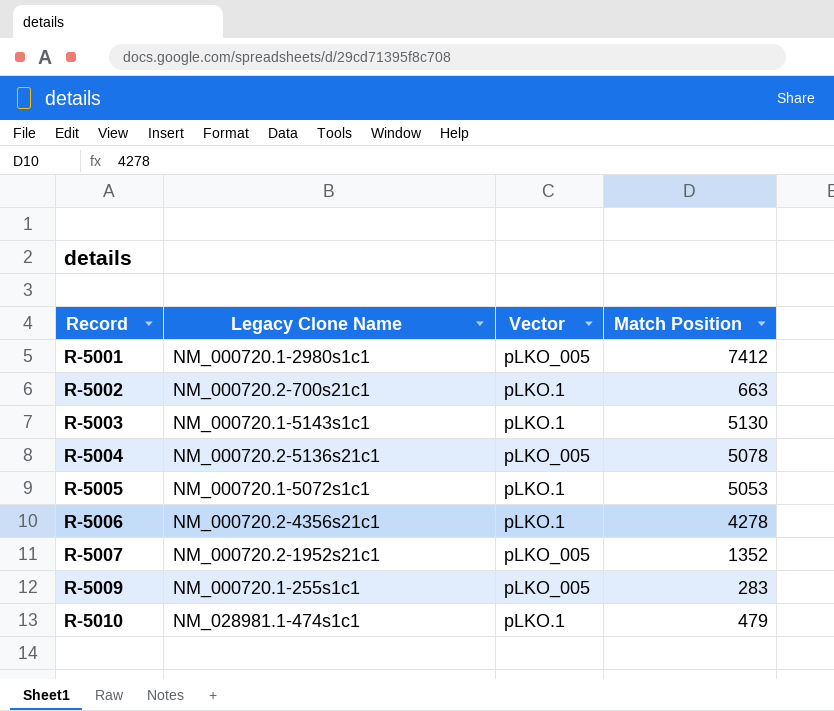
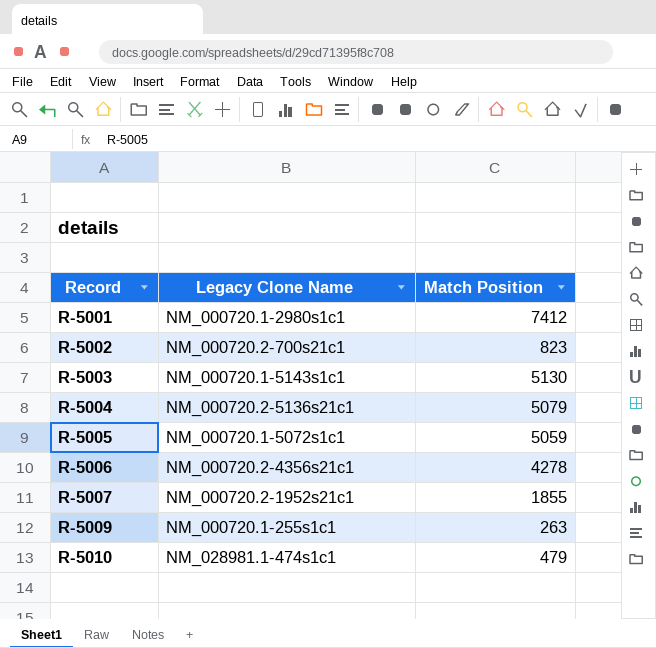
column Vector | position: 3 -> none
R-5002 | Match Position: 663 -> 823
R-5004 | Match Position: 5078 -> 5079
R-5005 | Match Position: 5053 -> 5059
R-5007 | Match Position: 1352 -> 1855
R-5009 | Match Position: 283 -> 263

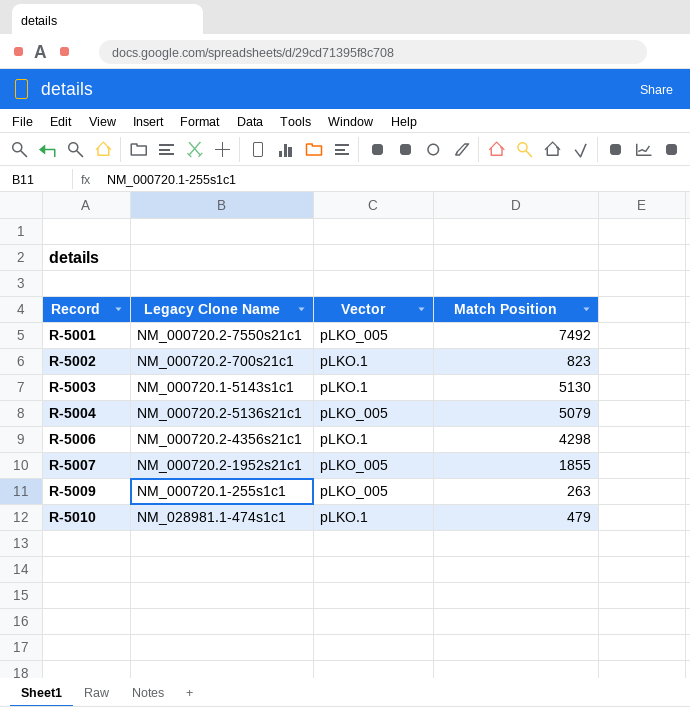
column Vector | position: none -> 3
row R-5005: NM_000720.1-5072s1c1 | 5059 -> none
R-5001 | Legacy Clone Name: NM_000720.1-2980s1c1 -> NM_000720.2-7550s21c1
R-5001 | Match Position: 7412 -> 7492
R-5006 | Match Position: 4278 -> 4298

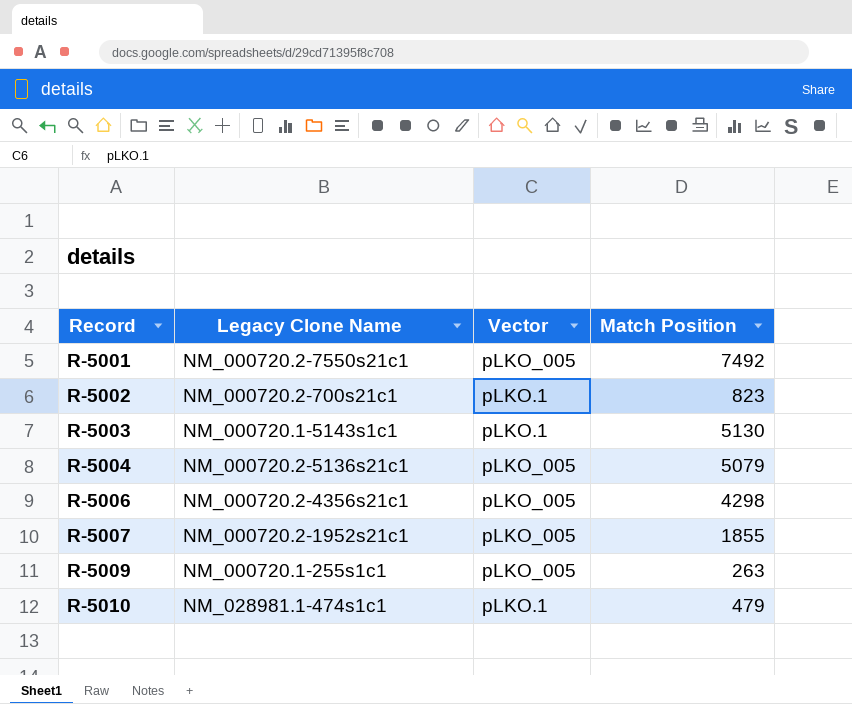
R-5006 | Vector: pLKO.1 -> pLKO_005

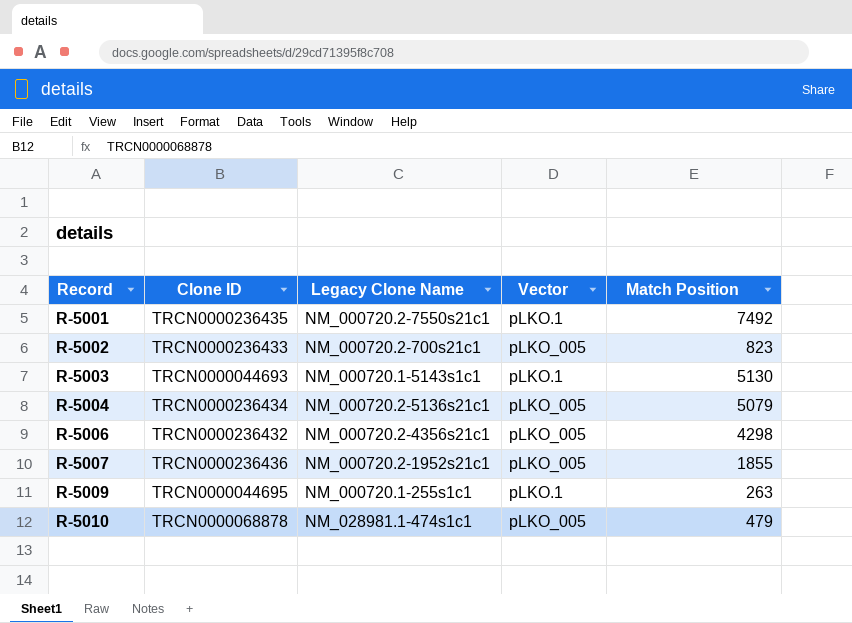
column Clone ID | position: none -> 2
R-5001 | Vector: pLKO_005 -> pLKO.1
R-5002 | Vector: pLKO.1 -> pLKO_005
R-5009 | Vector: pLKO_005 -> pLKO.1
R-5010 | Vector: pLKO.1 -> pLKO_005

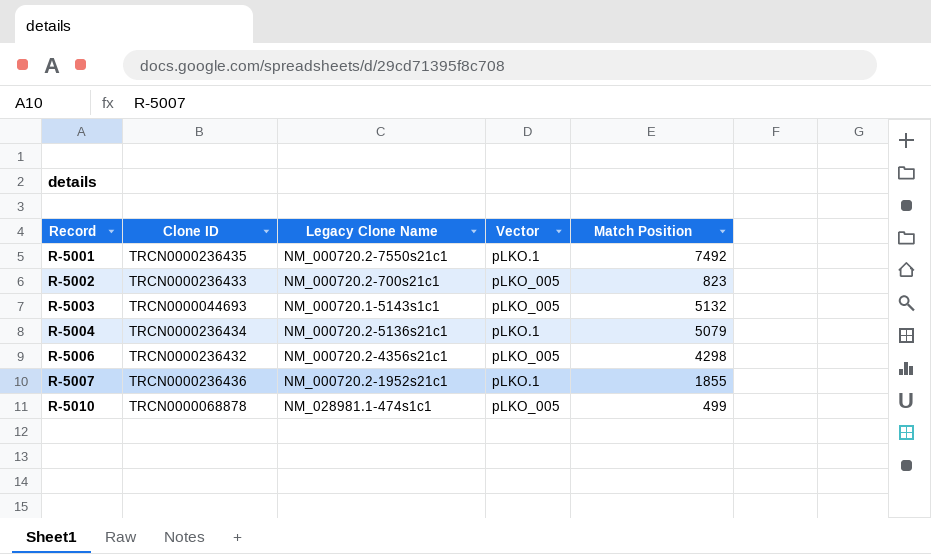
row R-5009: TRCN0000044695 | NM_000720.1-255s1c1 | pLKO.1 | 263 -> none
R-5003 | Vector: pLKO.1 -> pLKO_005
R-5003 | Match Position: 5130 -> 5132
R-5004 | Vector: pLKO_005 -> pLKO.1
R-5007 | Vector: pLKO_005 -> pLKO.1
R-5010 | Match Position: 479 -> 499

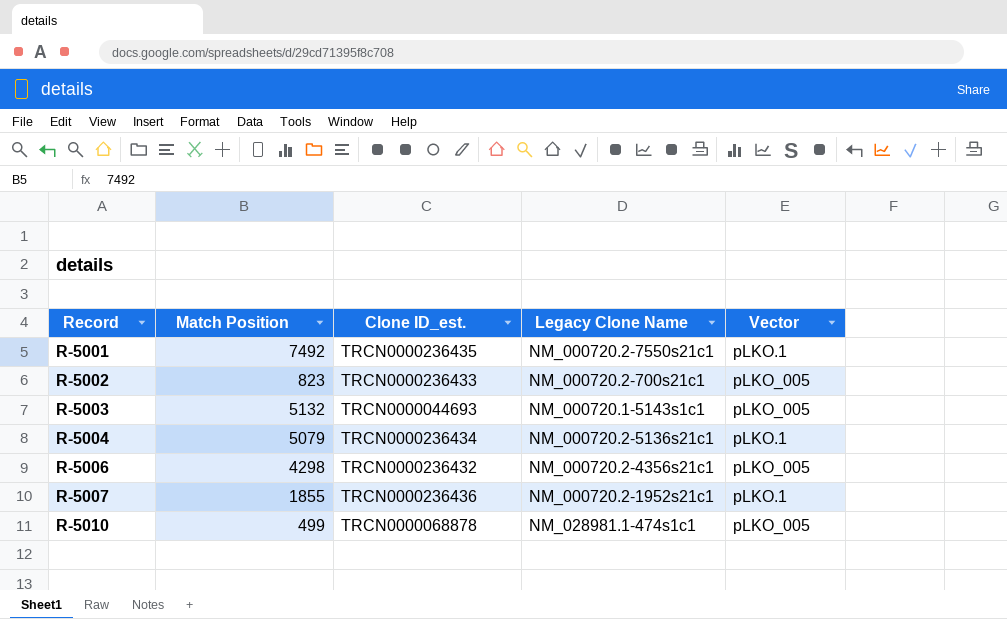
column Match Position | position: 5 -> 2
column name: Clone ID -> Clone ID_est.

